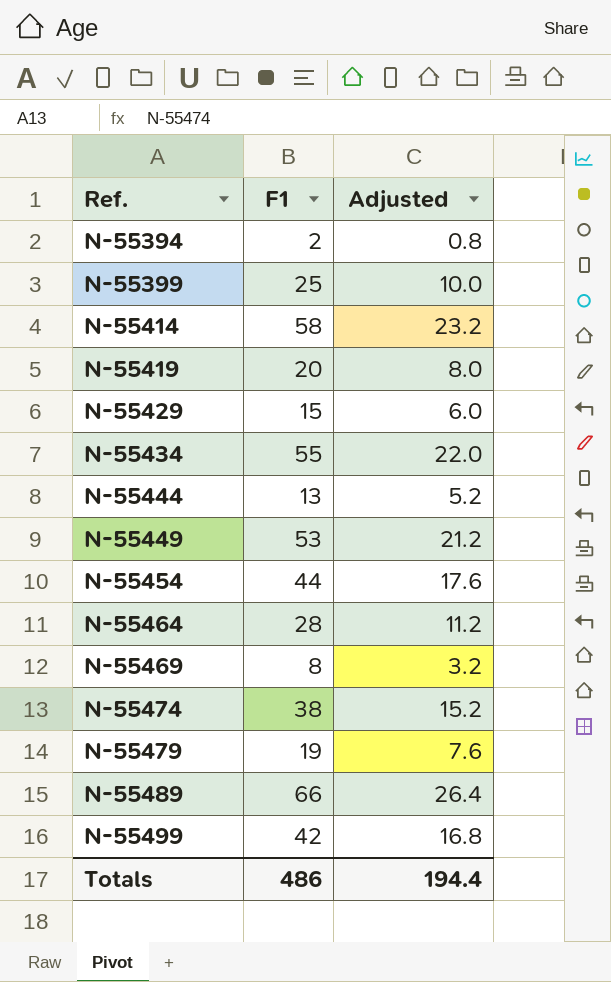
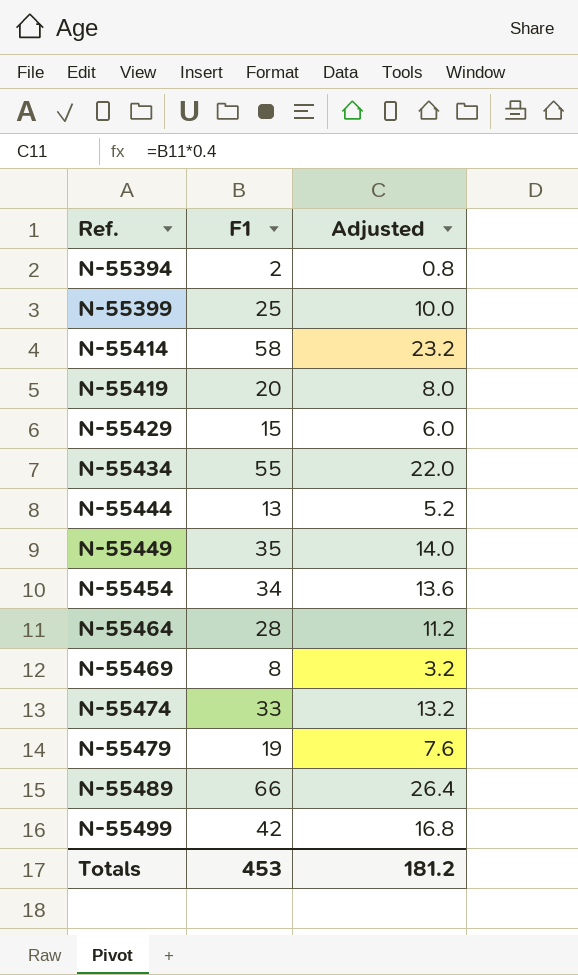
N-55449 | F1: 53 -> 35
N-55449 | Adjusted: 21.2 -> 14.0
N-55454 | F1: 44 -> 34
N-55454 | Adjusted: 17.6 -> 13.6
N-55474 | F1: 38 -> 33
N-55474 | Adjusted: 15.2 -> 13.2
Totals | F1: 486 -> 453
Totals | Adjusted: 194.4 -> 181.2

